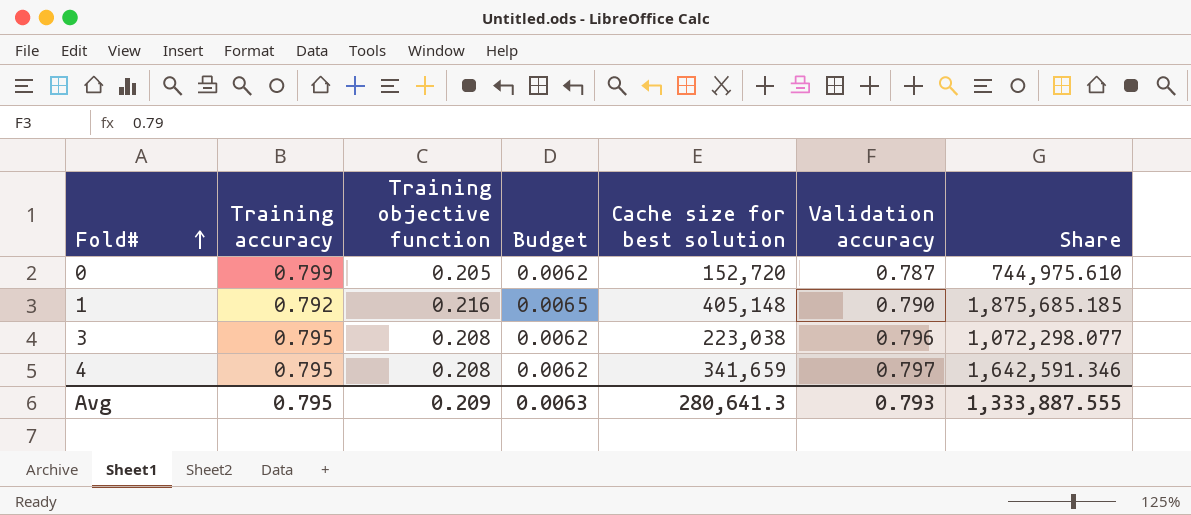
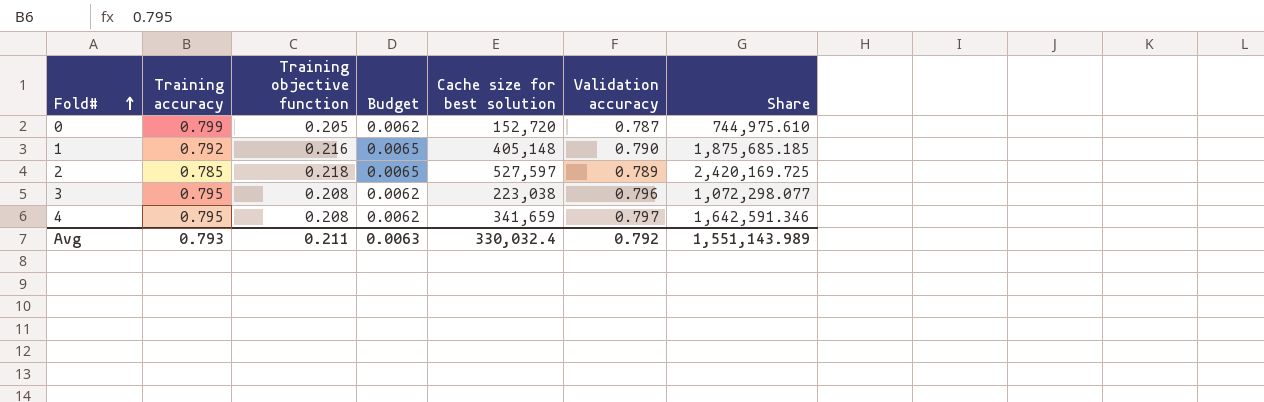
row 2: none -> 0.785 | 0.218 | 0.0065 | 527,597 | 0.789 | 2,420,169.725
Avg | Training accuracy: 0.795 -> 0.793
Avg | Training objective function: 0.209 -> 0.211
Avg | Cache size for best solution: 280,641.3 -> 330,032.4
Avg | Validation accuracy: 0.793 -> 0.792
Avg | Share: 1,333,887.555 -> 1,551,143.989

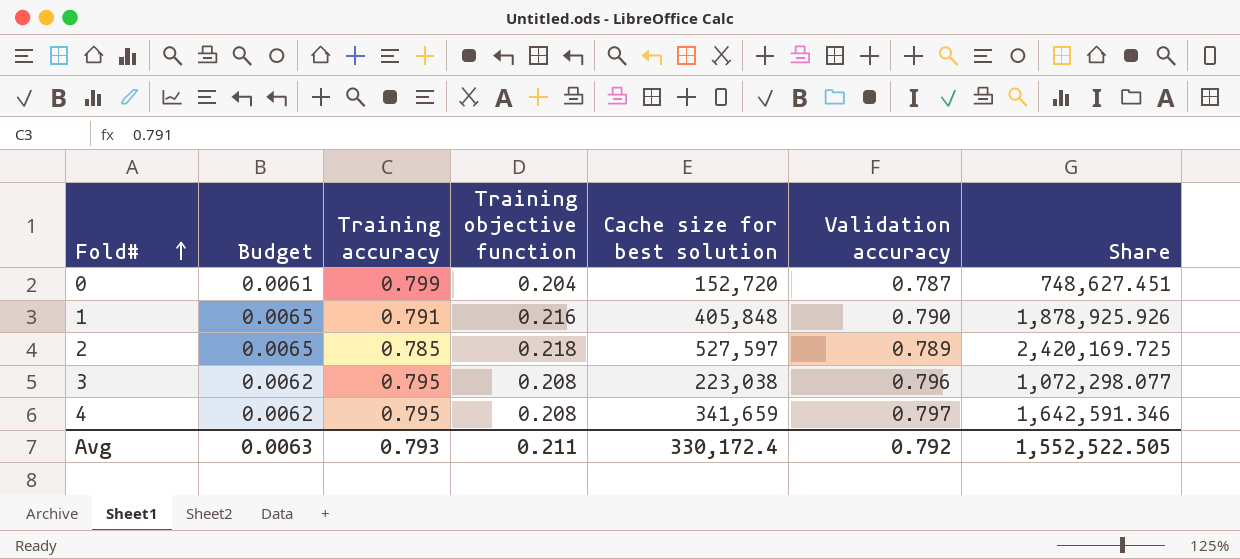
column Budget | position: 4 -> 2
0 | Budget: 0.0062 -> 0.0061
0 | Training objective function: 0.205 -> 0.204
0 | Share: 744,975.610 -> 748,627.451
1 | Training accuracy: 0.792 -> 0.791
1 | Cache size for best solution: 405,148 -> 405,848
1 | Share: 1,875,685.185 -> 1,878,925.926
Avg | Cache size for best solution: 330,032.4 -> 330,172.4
Avg | Share: 1,551,143.989 -> 1,552,522.505

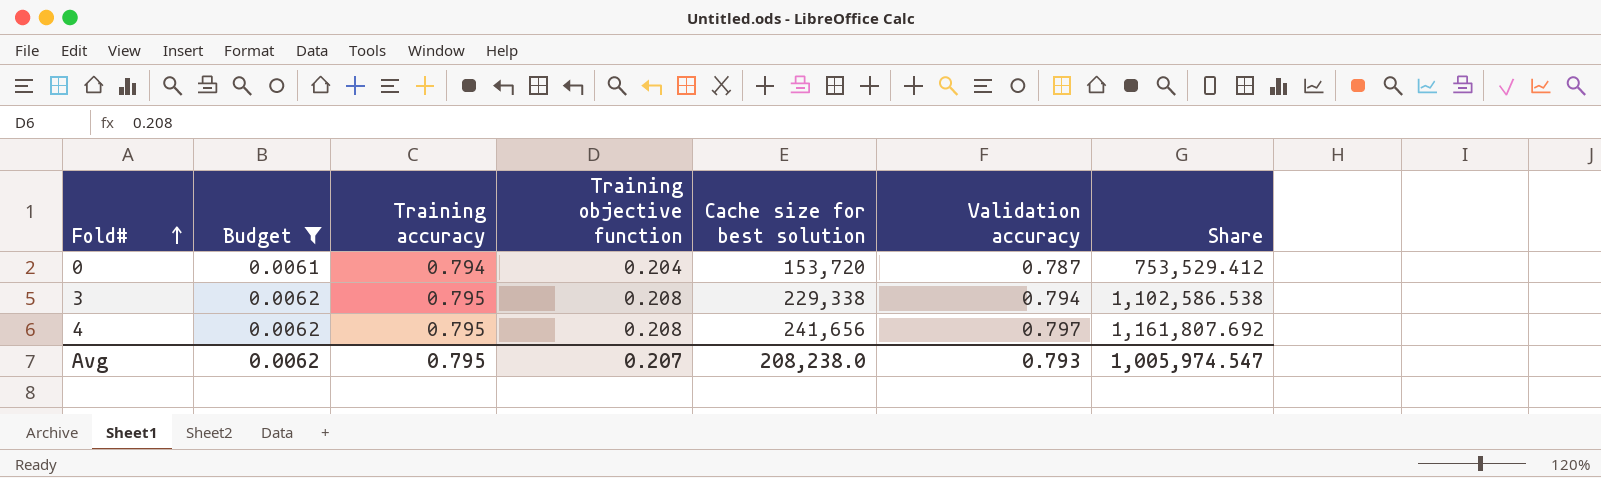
filter: none -> Budget != 0.0065
0 | Training accuracy: 0.799 -> 0.794
0 | Cache size for best solution: 152,720 -> 153,720
0 | Share: 748,627.451 -> 753,529.412
3 | Cache size for best solution: 223,038 -> 229,338
3 | Validation accuracy: 0.796 -> 0.794
3 | Share: 1,072,298.077 -> 1,102,586.538
4 | Cache size for best solution: 341,659 -> 241,656
4 | Share: 1,642,591.346 -> 1,161,807.692
Avg | Budget: 0.0063 -> 0.0062
Avg | Training accuracy: 0.793 -> 0.795
Avg | Training objective function: 0.211 -> 0.207
Avg | Cache size for best solution: 330,172.4 -> 208,238.0
Avg | Validation accuracy: 0.792 -> 0.793
Avg | Share: 1,552,522.505 -> 1,005,974.547

